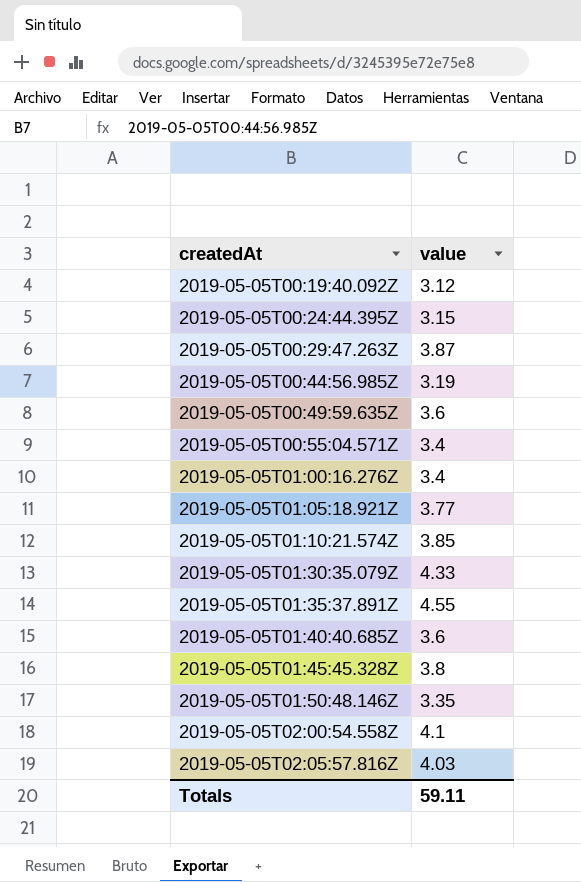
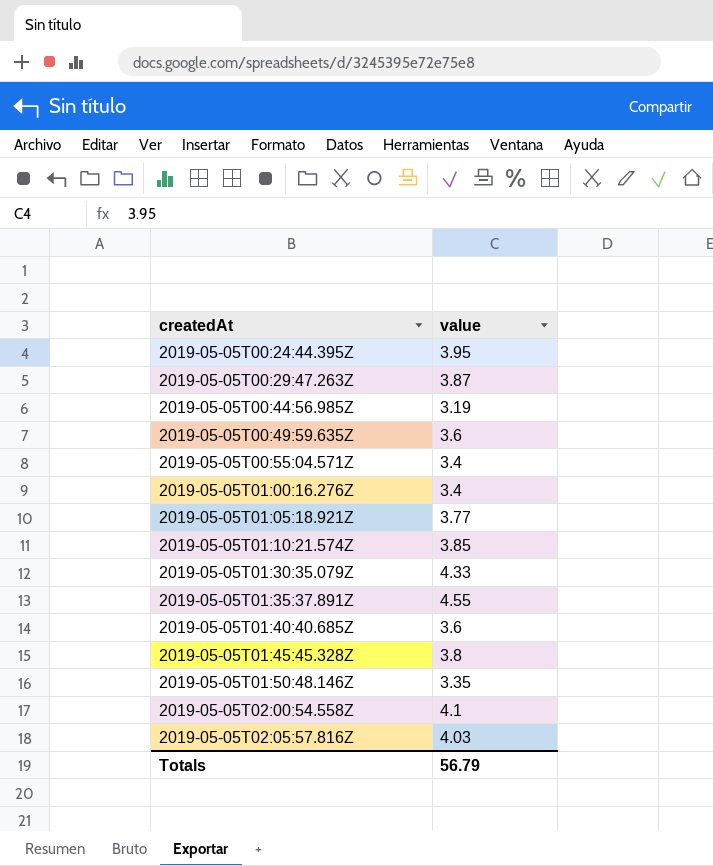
row 2019-05-05T00:19:40.092Z: 3.12 -> none
2019-05-05T00:24:44.395Z | value: 3.15 -> 3.95
Totals | value: 59.11 -> 56.79

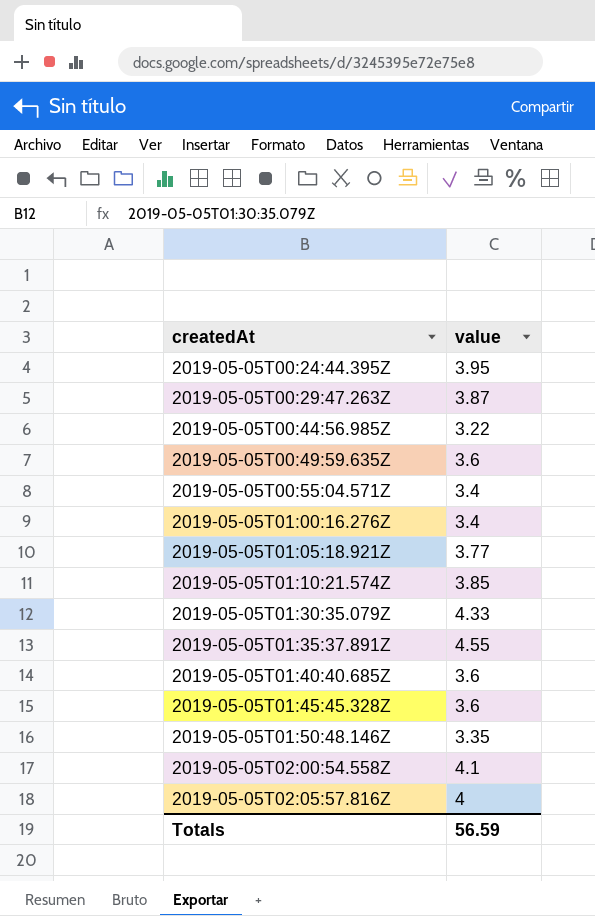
2019-05-05T00:44:56.985Z | value: 3.19 -> 3.22
2019-05-05T01:45:45.328Z | value: 3.8 -> 3.6
2019-05-05T02:05:57.816Z | value: 4.03 -> 4
Totals | value: 56.79 -> 56.59

